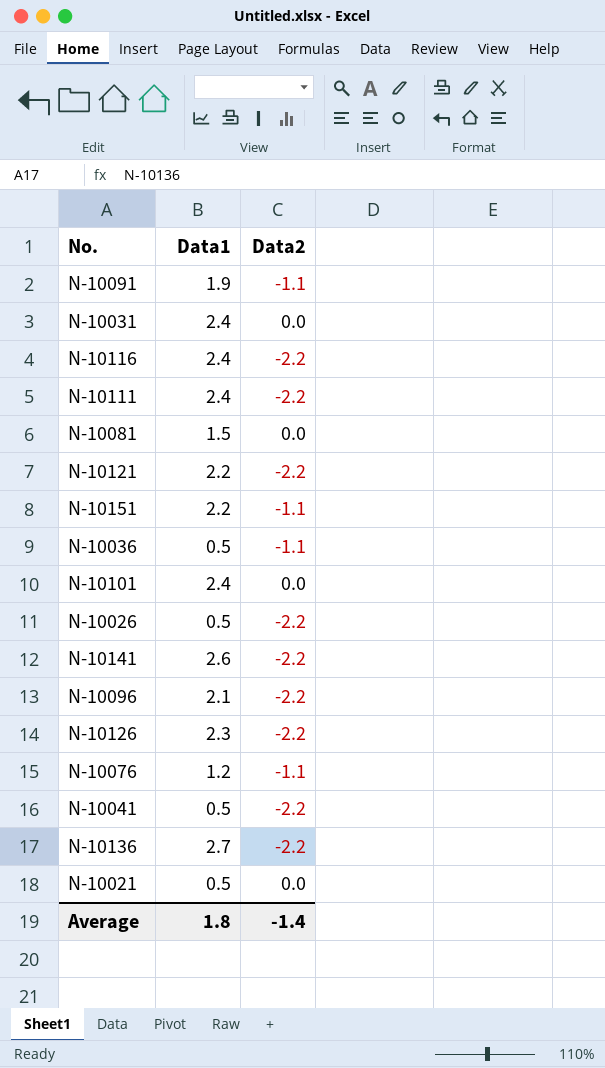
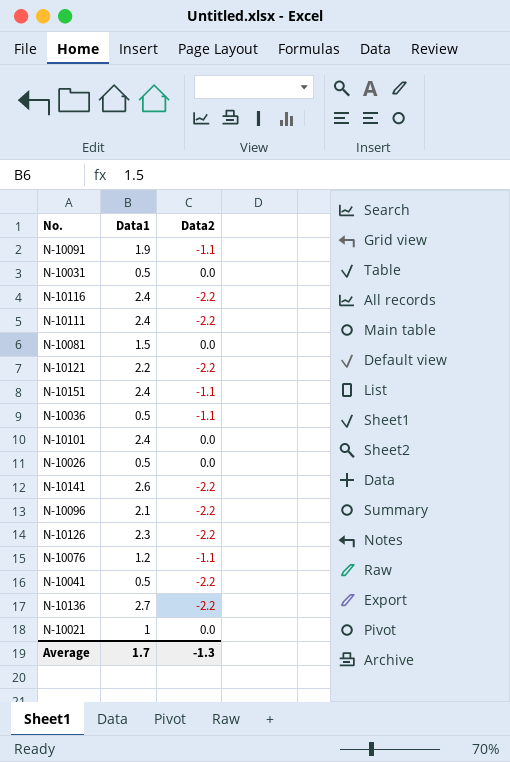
N-10031 | Data1: 2.4 -> 0.5
N-10151 | Data1: 2.2 -> 2.4
N-10026 | Data2: -2.2 -> 0.0
N-10021 | Data1: 0.5 -> 1
Average | Data1: 1.8 -> 1.7
Average | Data2: -1.4 -> -1.3

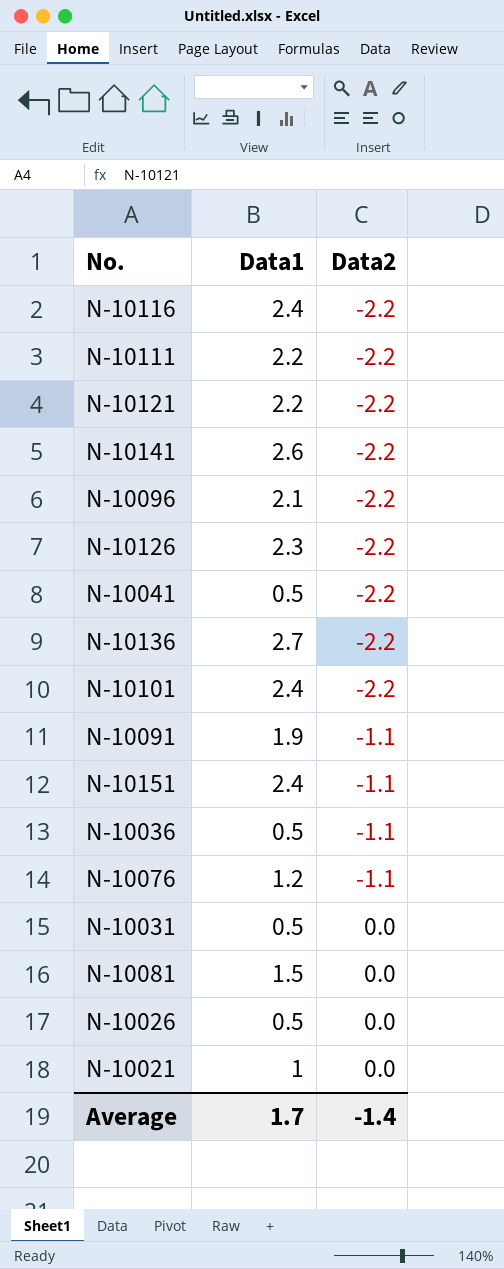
row order: none -> Data2 ascending
N-10111 | Data1: 2.4 -> 2.2
N-10101 | Data2: 0.0 -> -2.2
Average | Data2: -1.3 -> -1.4

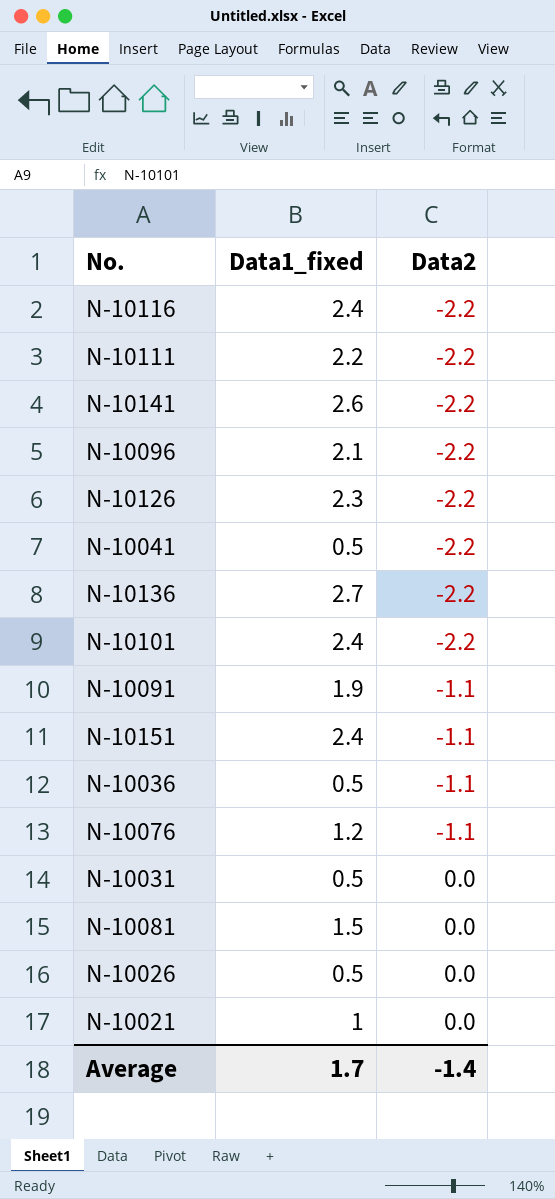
column name: Data1 -> Data1_fixed
row N-10121: 2.2 | -2.2 -> none

